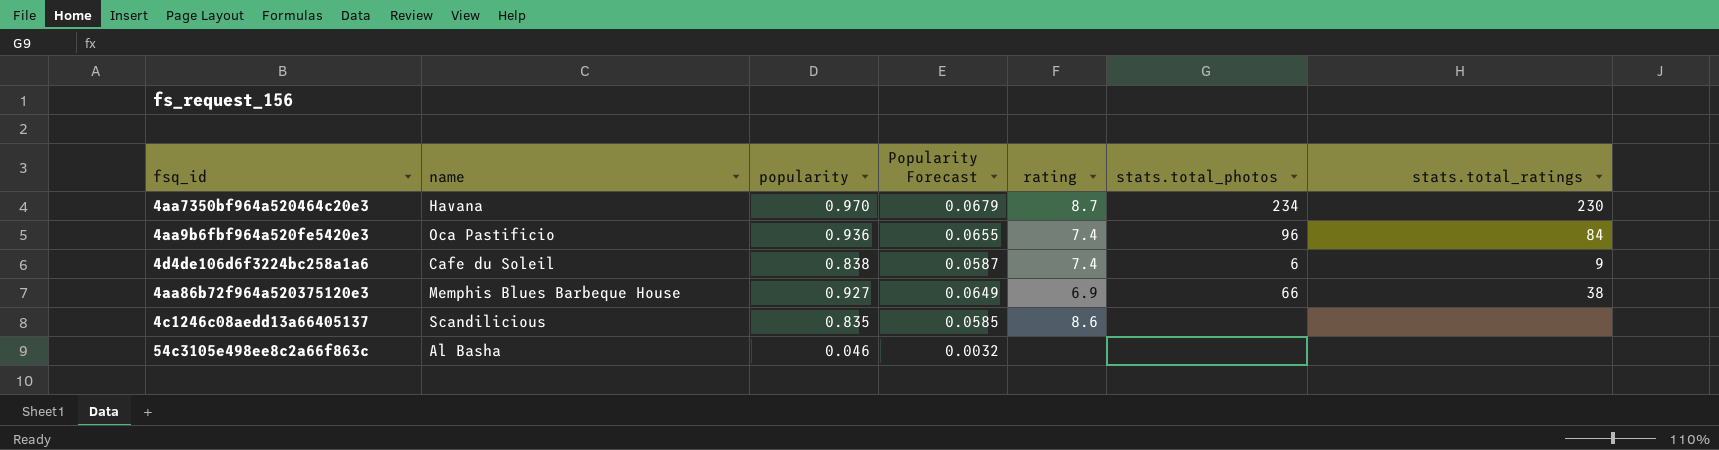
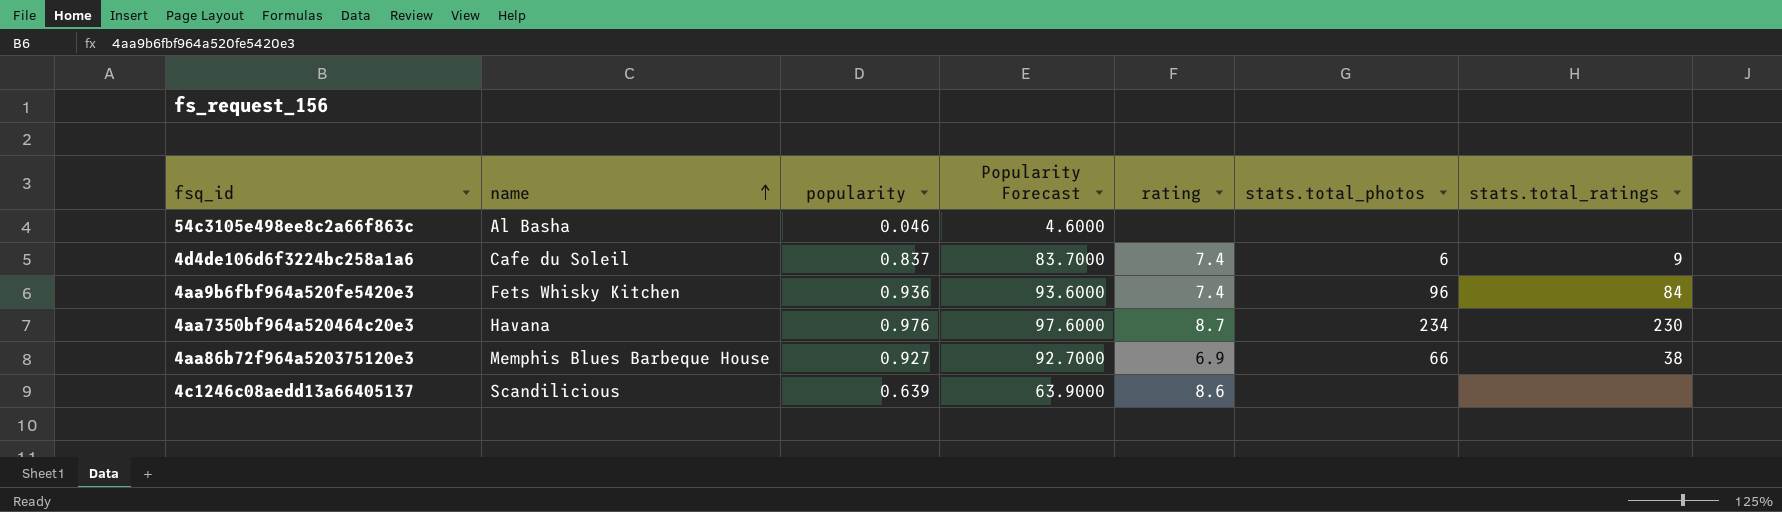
row order: none -> name ascending
column Popularity Forecast | formula: [popularity] * 0.07 -> [popularity] * 100
4d4de106d6f3224bc258a1a6 | popularity: 0.838 -> 0.837
4aa9b6fbf964a520fe5420e3 | name: Oca Pastificio -> Fets Whisky Kitchen
4aa7350bf964a520464c20e3 | popularity: 0.970 -> 0.976
4c1246c08aedd13a66405137 | popularity: 0.835 -> 0.639

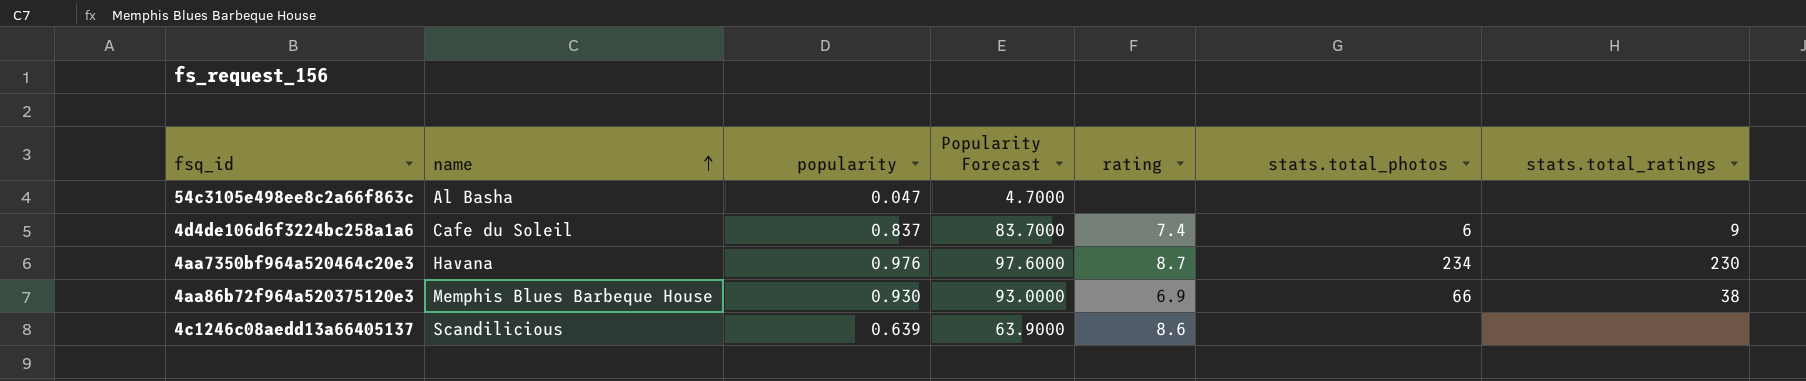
row 4aa9b6fbf964a520fe5420e3: Fets Whisky Kitchen | 0.936 | 93.6000 | 7.4 | 96 | 84 -> none
54c3105e498ee8c2a66f863c | popularity: 0.046 -> 0.047
54c3105e498ee8c2a66f863c | Popularity Forecast: 4.6000 -> 4.7000
4aa86b72f964a520375120e3 | popularity: 0.927 -> 0.930
4aa86b72f964a520375120e3 | Popularity Forecast: 92.7000 -> 93.0000

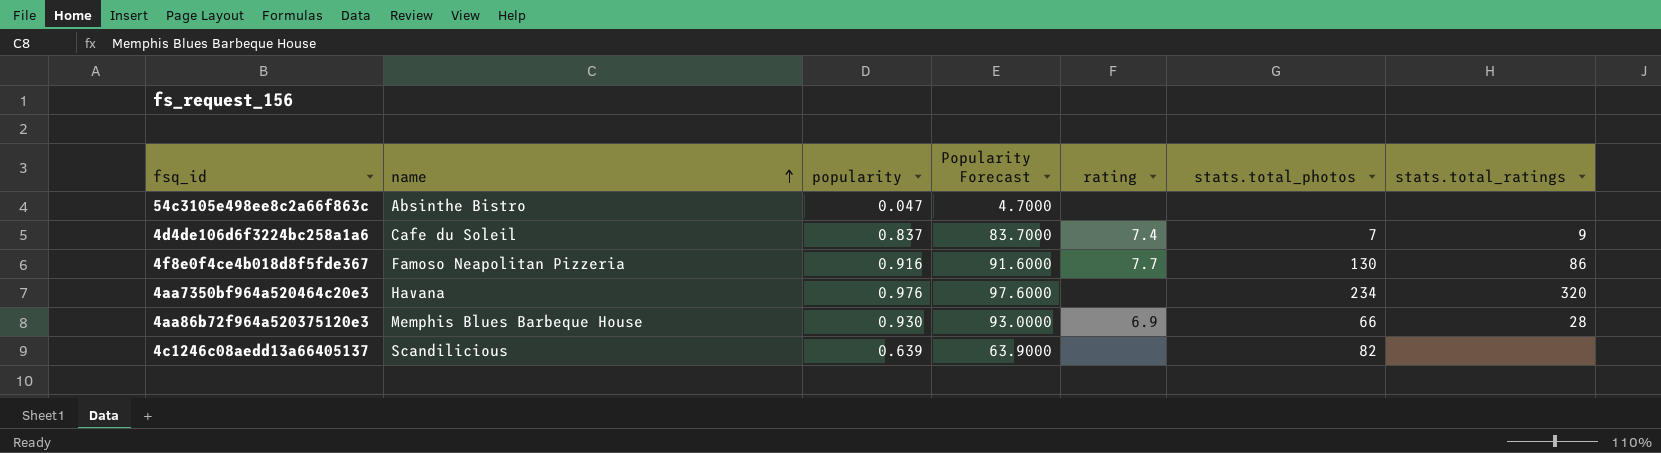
54c3105e498ee8c2a66f863c | name: Al Basha -> Absinthe Bistro
4d4de106d6f3224bc258a1a6 | stats.total_photos: 6 -> 7
row 4f8e0f4ce4b018d8f5fde367: none -> Famoso Neapolitan Pizzeria | 0.916 | 91.6000 | 7.7 | 130 | 86
4aa7350bf964a520464c20e3 | rating: 8.7 -> none
4aa7350bf964a520464c20e3 | stats.total_ratings: 230 -> 320
4aa86b72f964a520375120e3 | stats.total_ratings: 38 -> 28
4c1246c08aedd13a66405137 | rating: 8.6 -> none
4c1246c08aedd13a66405137 | stats.total_photos: none -> 82

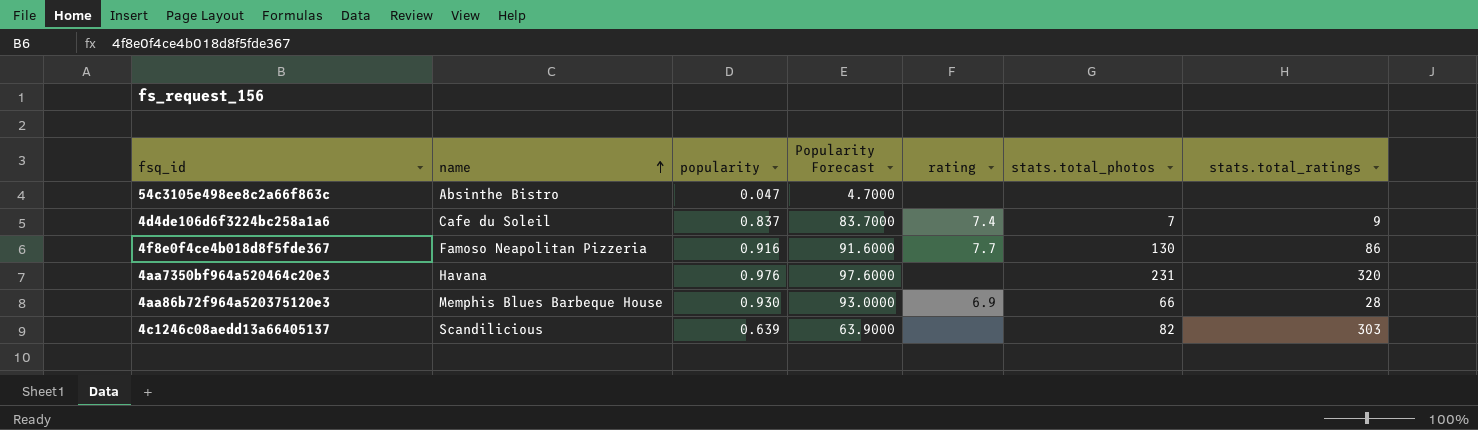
4aa7350bf964a520464c20e3 | stats.total_photos: 234 -> 231
4c1246c08aedd13a66405137 | stats.total_ratings: none -> 303

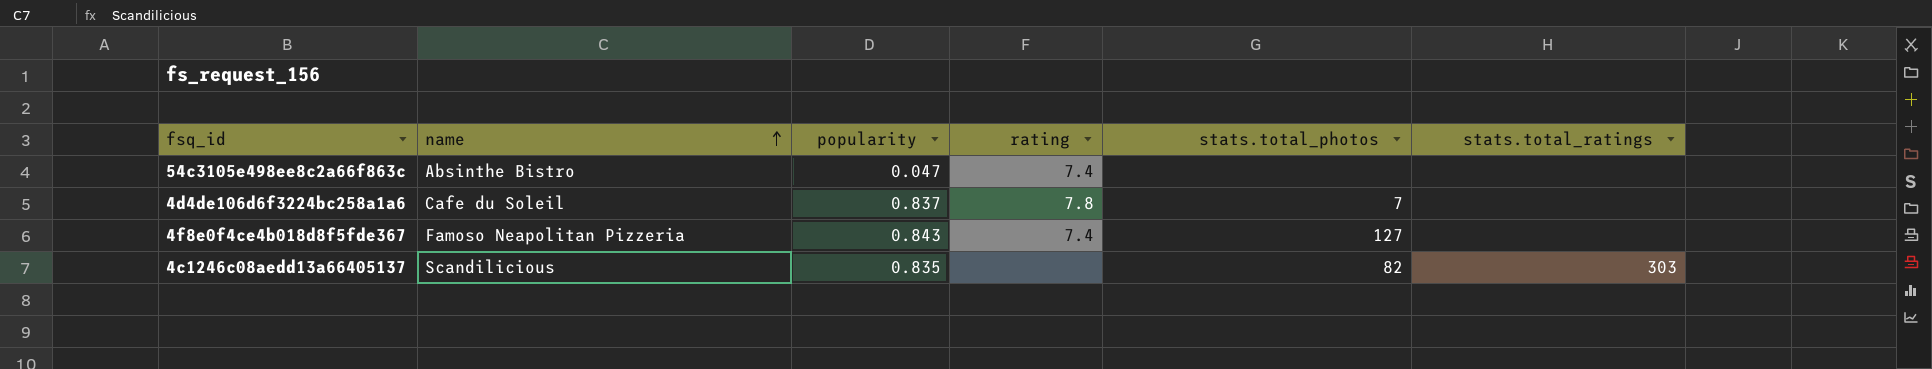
column Popularity Forecast | formula: [popularity] * 100 -> none
row 4aa7350bf964a520464c20e3: Havana | 0.976 | 97.6000 | none | 231 | 320 -> none
row 4aa86b72f964a520375120e3: Memphis Blues Barbeque House | 0.930 | 93.0000 | 6.9 | 66 | 28 -> none
54c3105e498ee8c2a66f863c | rating: none -> 7.4
4d4de106d6f3224bc258a1a6 | rating: 7.4 -> 7.8
4d4de106d6f3224bc258a1a6 | stats.total_ratings: 9 -> none
4f8e0f4ce4b018d8f5fde367 | popularity: 0.916 -> 0.843
4f8e0f4ce4b018d8f5fde367 | rating: 7.7 -> 7.4
4f8e0f4ce4b018d8f5fde367 | stats.total_photos: 130 -> 127
4f8e0f4ce4b018d8f5fde367 | stats.total_ratings: 86 -> none
4c1246c08aedd13a66405137 | popularity: 0.639 -> 0.835

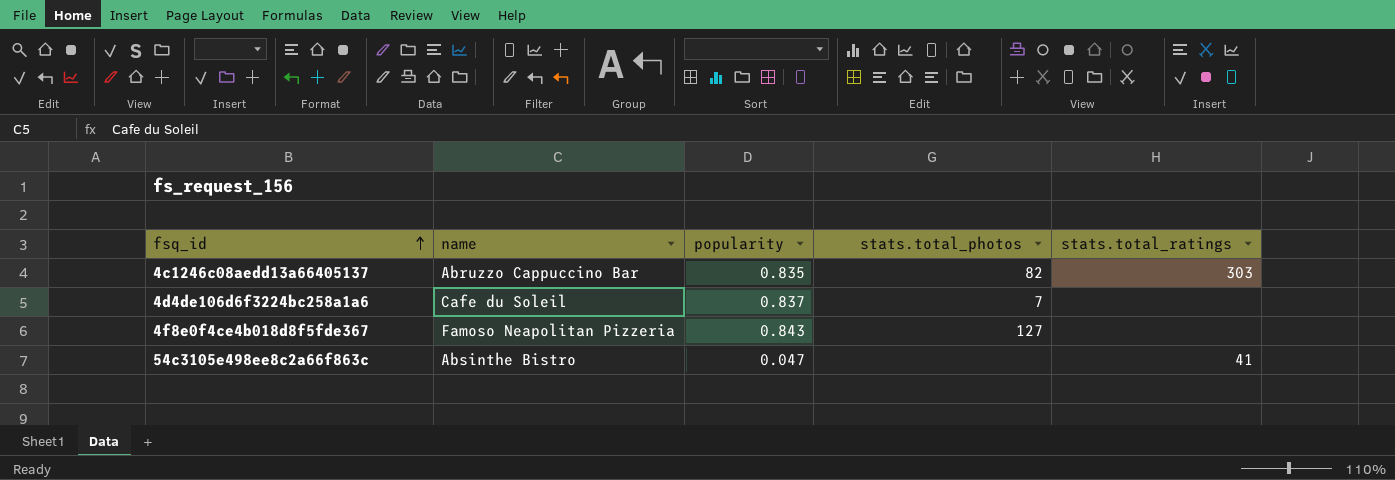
row order: name ascending -> fsq_id ascending
column rating | position: 4 -> none
4c1246c08aedd13a66405137 | name: Scandilicious -> Abruzzo Cappuccino Bar
54c3105e498ee8c2a66f863c | stats.total_ratings: none -> 41

